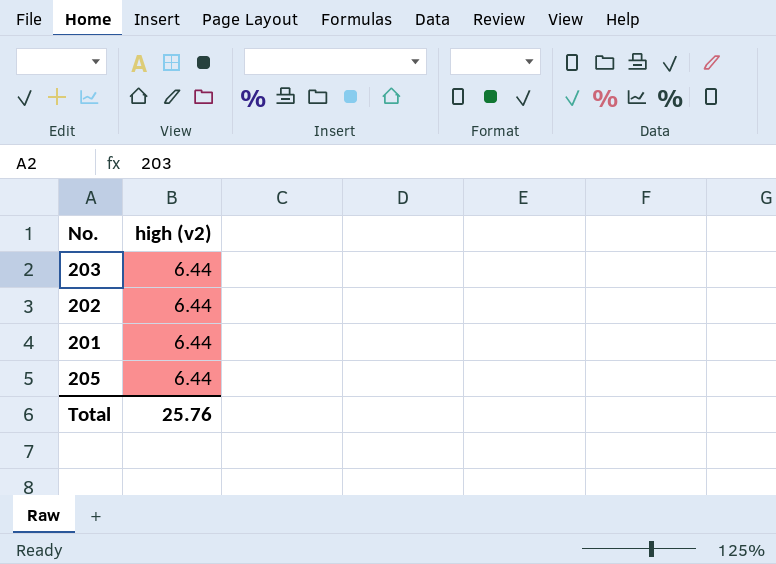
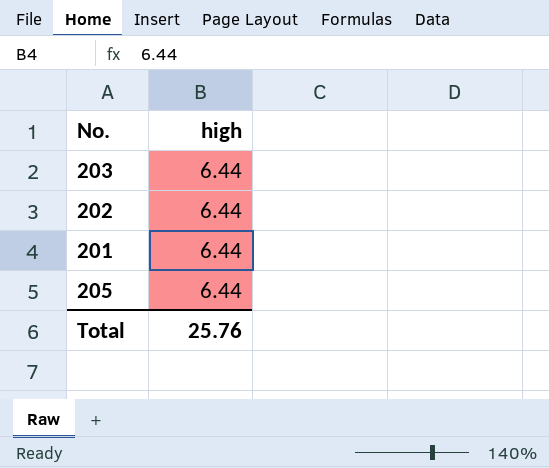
column name: high (v2) -> high

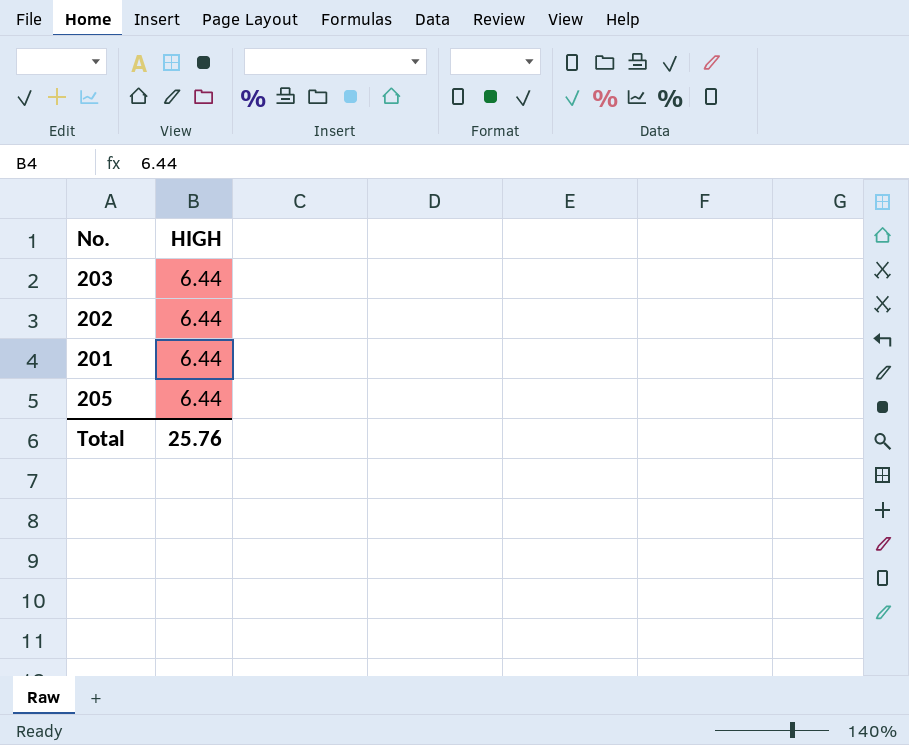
column name: high -> HIGH

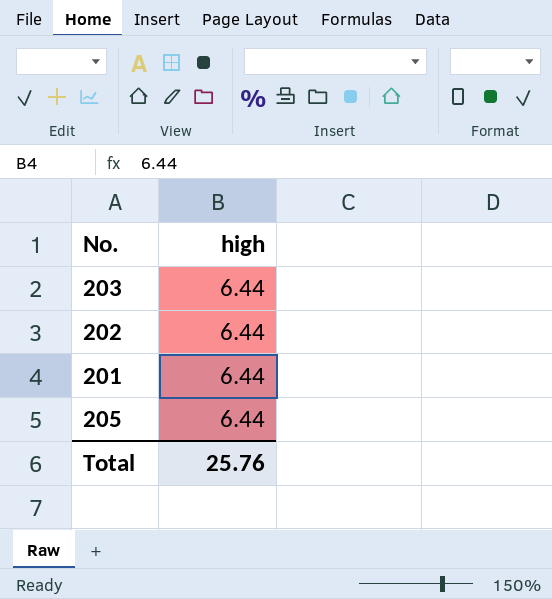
column name: HIGH -> high

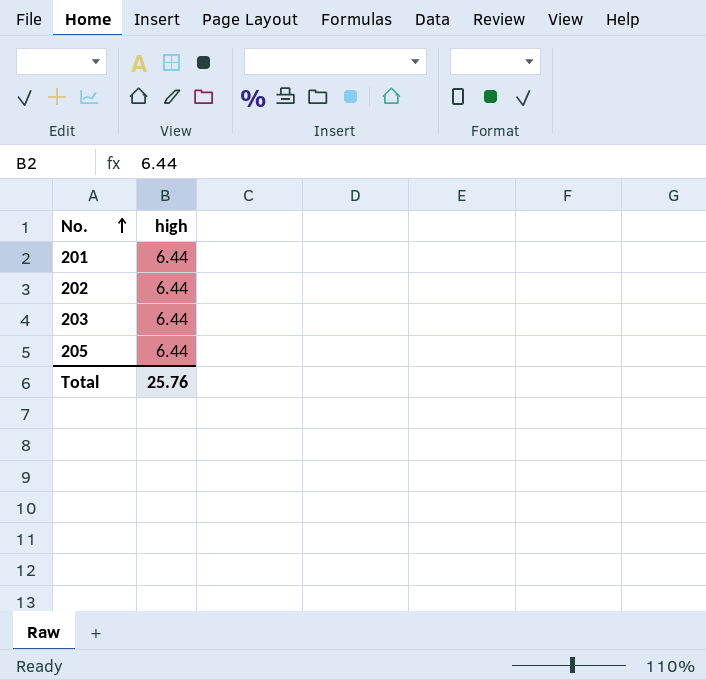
row order: none -> No. ascending

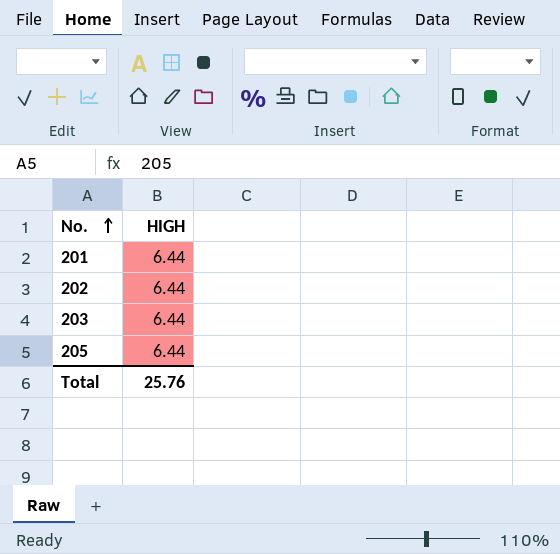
column name: high -> HIGH

